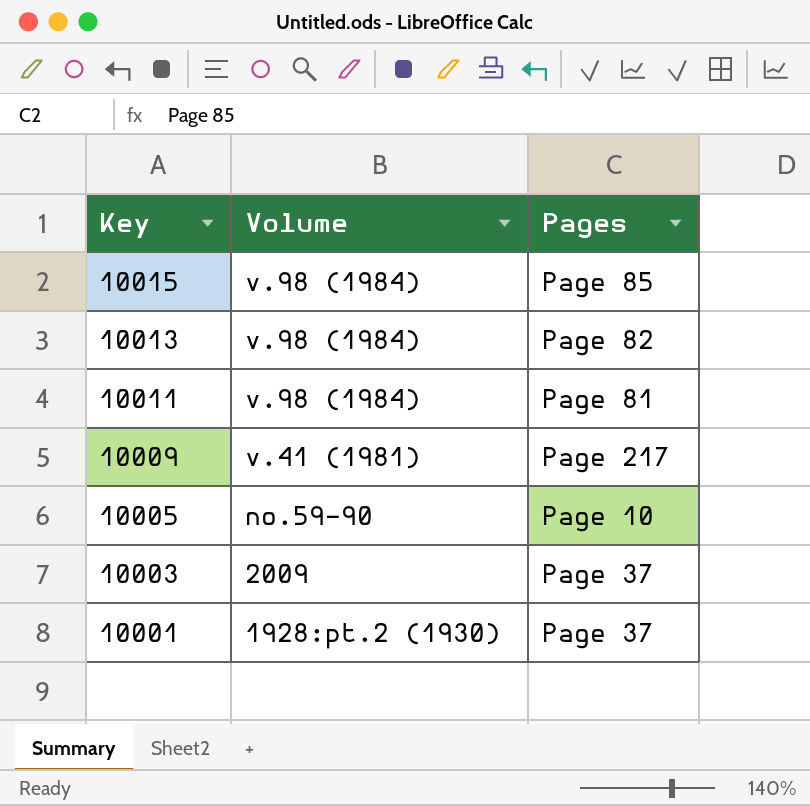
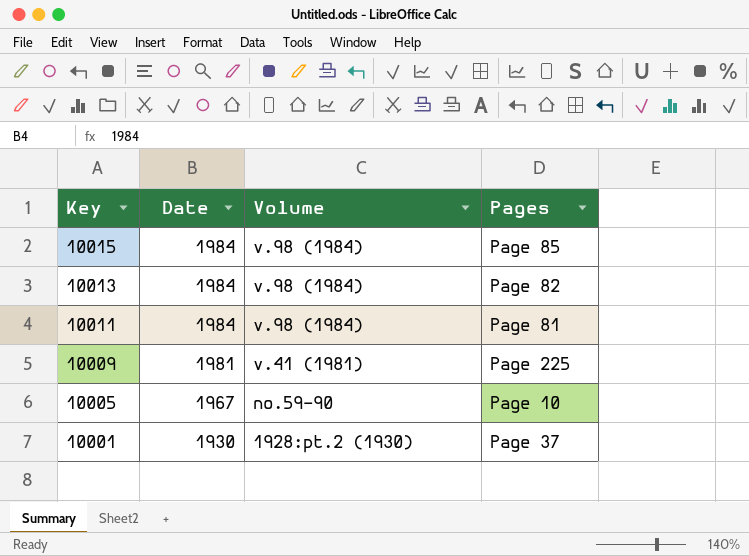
column Date | position: none -> 2
row 10003: 2009 | Page 37 -> none
10009 | Pages: Page 217 -> Page 225

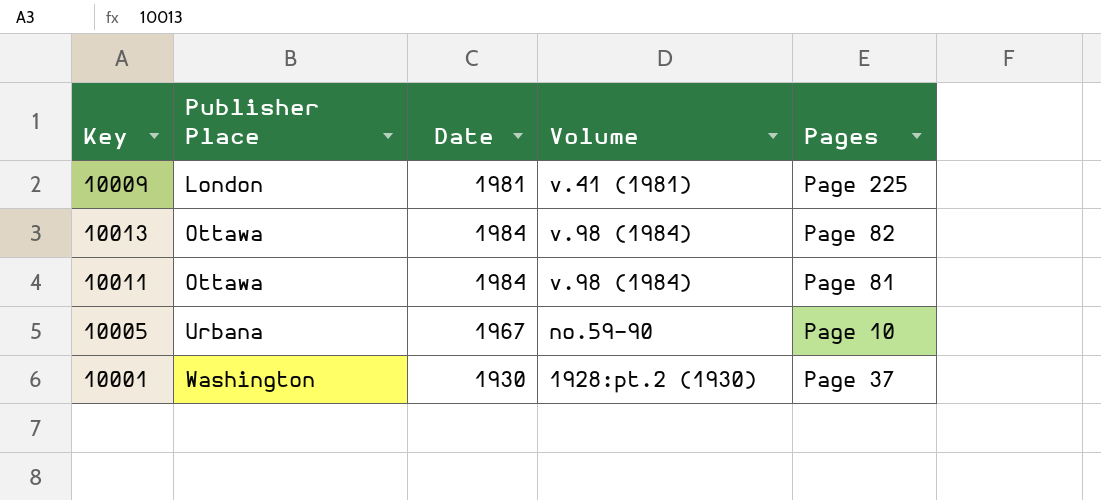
row order: Key descending -> Publisher Place ascending
column Publisher Place | position: none -> 2
row 10015: 1984 | v.98 (1984) | Page 85 -> none

